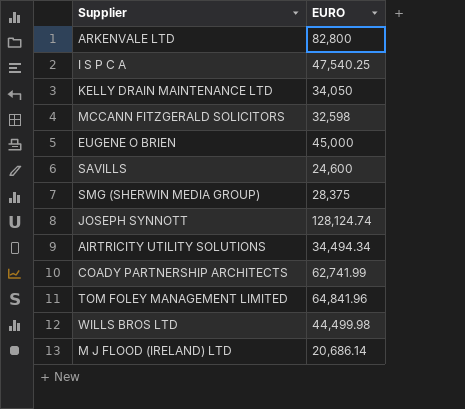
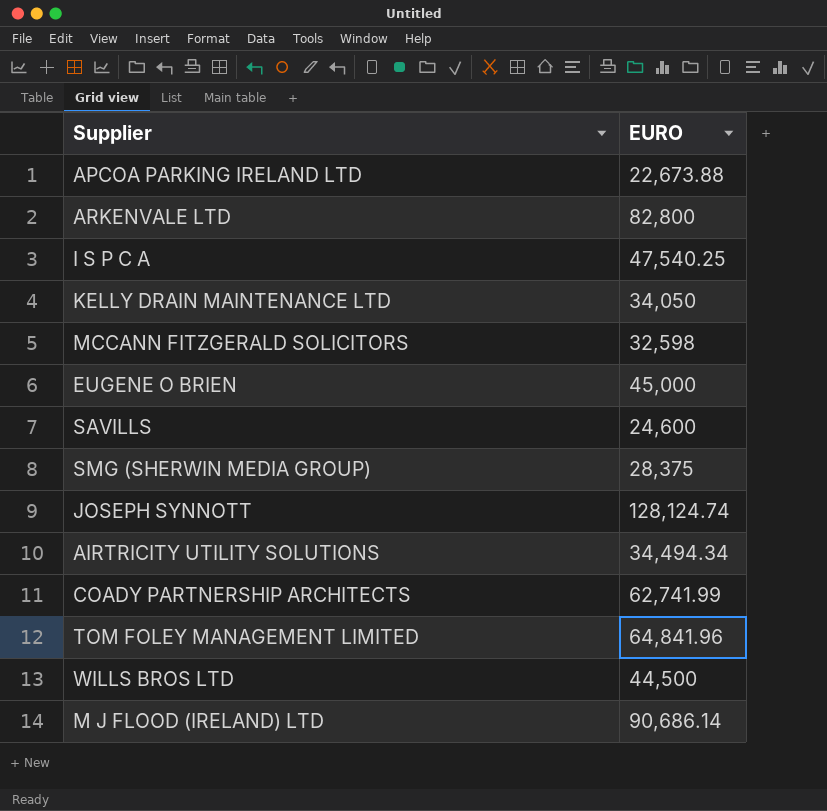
row APCOA PARKING IRELAND LTD: none -> 22,673.88
WILLS BROS LTD | EURO: 44,499.98 -> 44,500
M J FLOOD (IRELAND) LTD | EURO: 20,686.14 -> 90,686.14

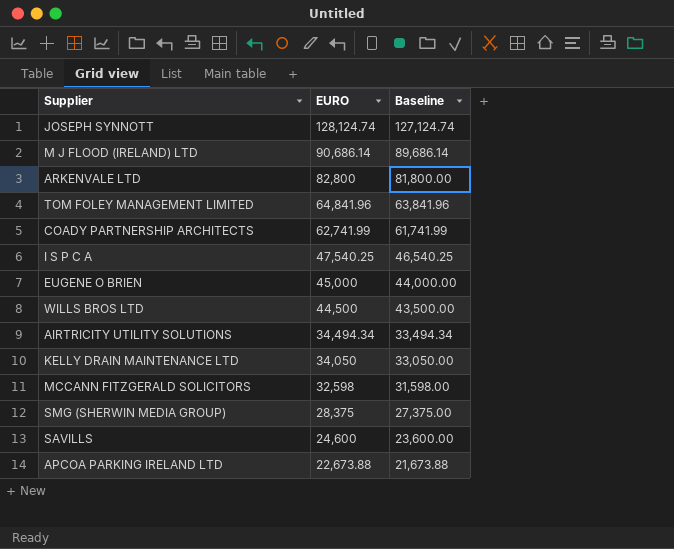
row order: none -> EURO descending
column Baseline | formula: none -> [EURO] - 1000

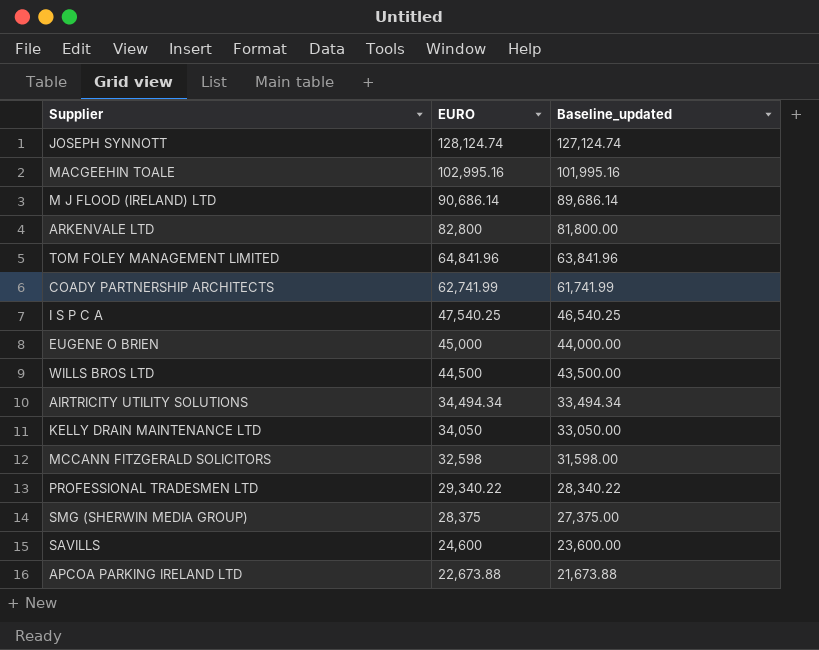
column name: Baseline -> Baseline_updated
row MACGEEHIN TOALE: none -> 102,995.16 | 101,995.16
row PROFESSIONAL TRADESMEN LTD: none -> 29,340.22 | 28,340.22

